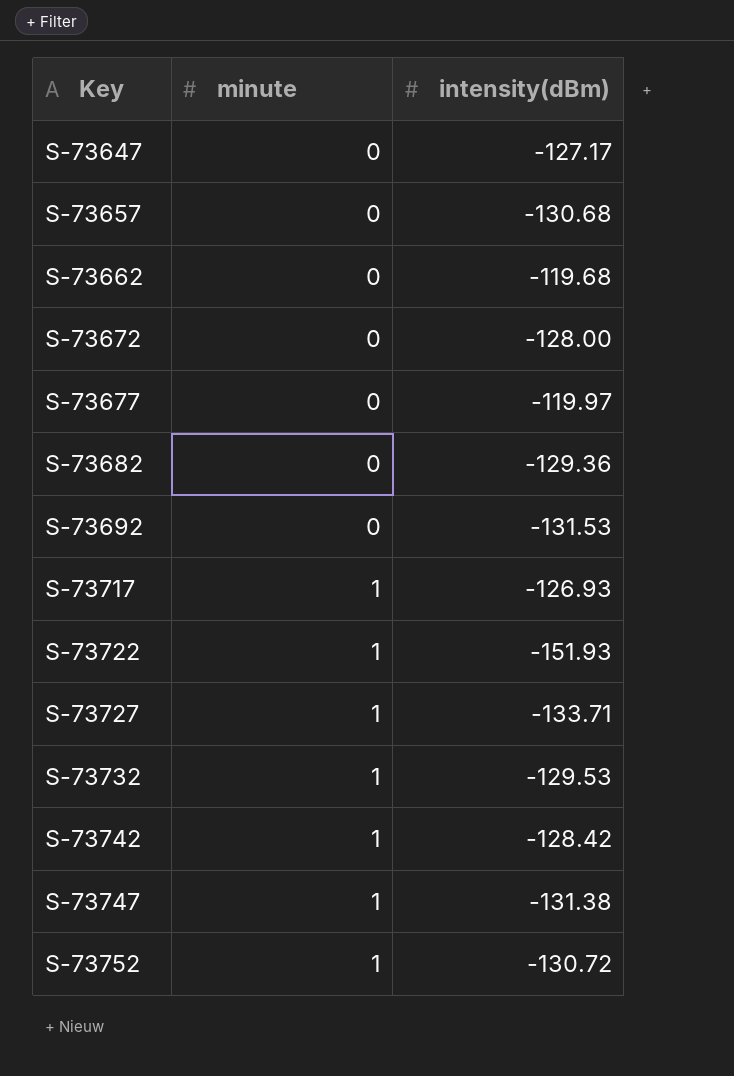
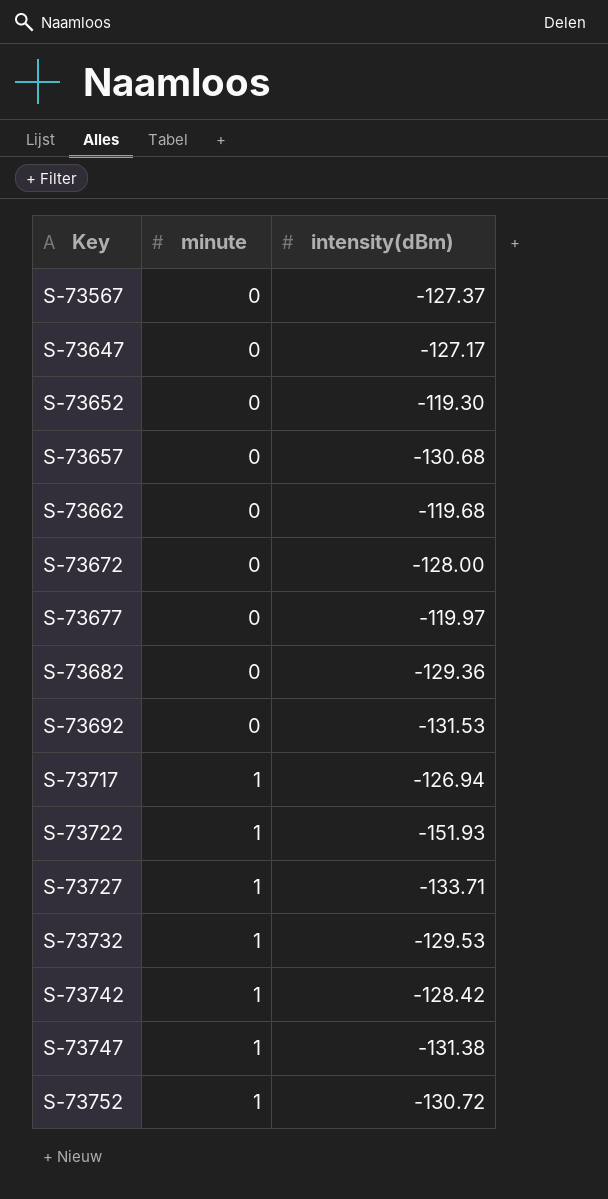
row S-73567: none -> 0 | -127.37
row S-73652: none -> 0 | -119.30
S-73717 | intensity(dBm): -126.93 -> -126.94

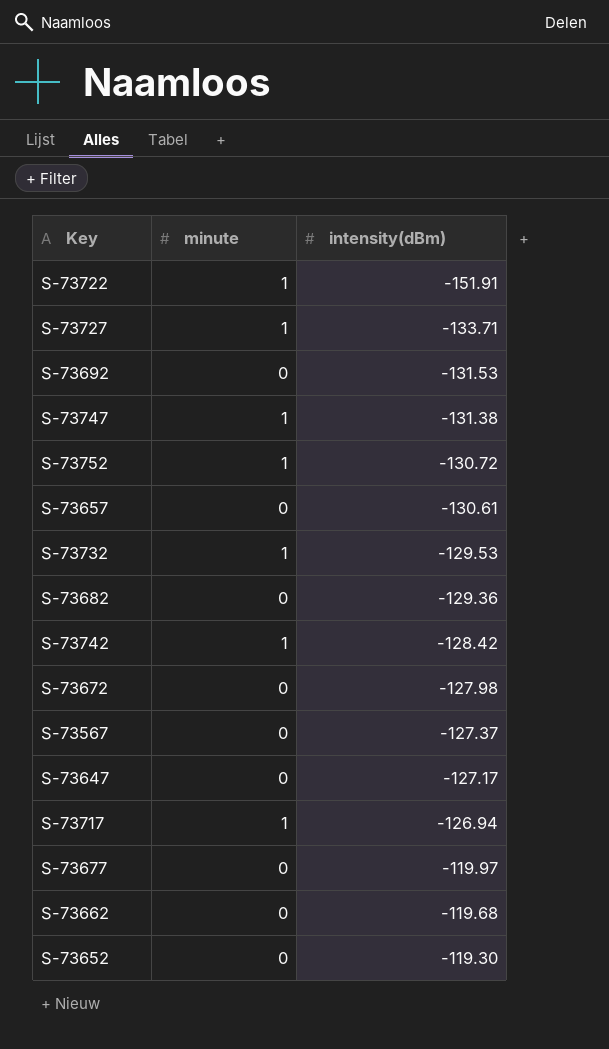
row order: Key ascending -> intensity(dBm) ascending
S-73722 | intensity(dBm): -151.93 -> -151.91
S-73657 | intensity(dBm): -130.68 -> -130.61
S-73672 | intensity(dBm): -128.00 -> -127.98

